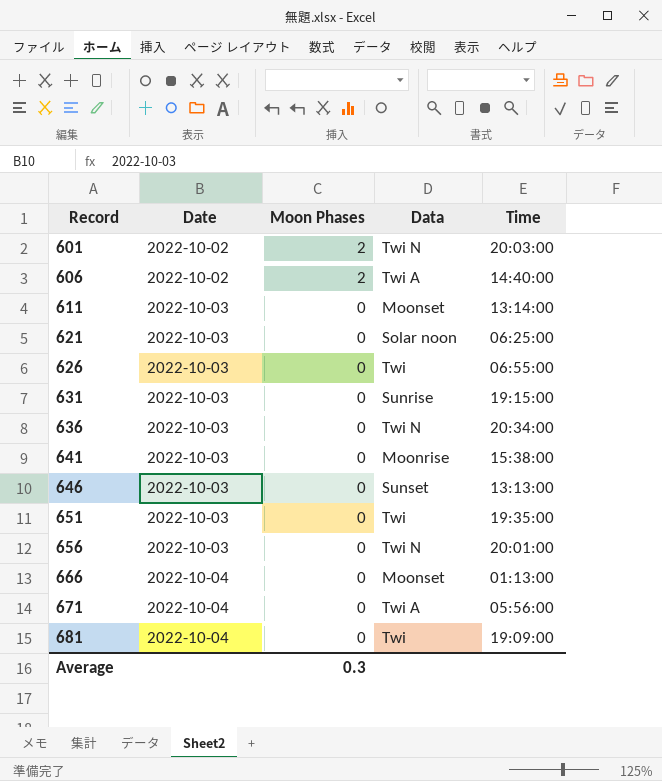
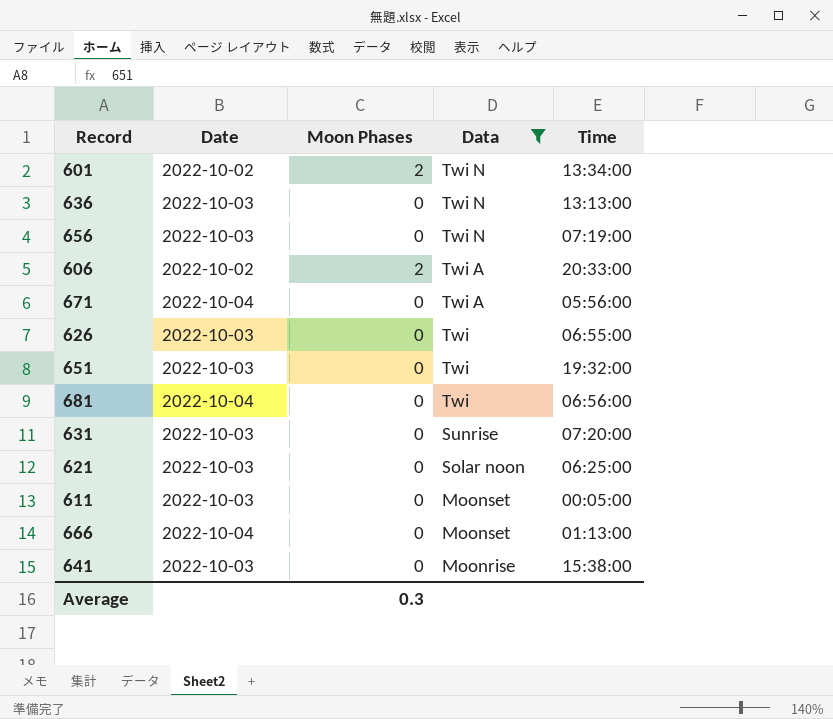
filter: none -> Data != Sunset
row order: Record ascending -> Data descending
601 | Time: 20:03:00 -> 13:34:00
636 | Time: 20:34:00 -> 13:13:00
656 | Time: 20:01:00 -> 07:19:00
606 | Time: 14:40:00 -> 20:33:00
651 | Time: 19:35:00 -> 19:32:00
681 | Time: 19:09:00 -> 06:56:00
631 | Time: 19:15:00 -> 07:20:00
611 | Time: 13:14:00 -> 00:05:00

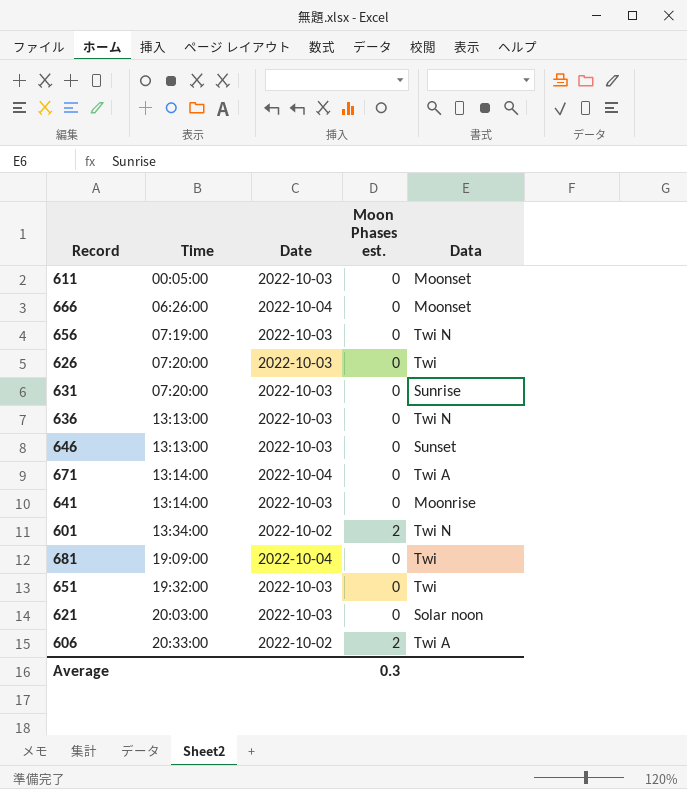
filter: Data != Sunset -> none
row order: Data descending -> Time ascending
column Time | position: 5 -> 2
column name: Moon Phases -> Moon Phases est.
666 | Time: 01:13:00 -> 06:26:00
626 | Time: 06:55:00 -> 07:20:00
671 | Time: 05:56:00 -> 13:14:00
641 | Time: 15:38:00 -> 13:14:00
681 | Time: 06:56:00 -> 19:09:00
621 | Time: 06:25:00 -> 20:03:00

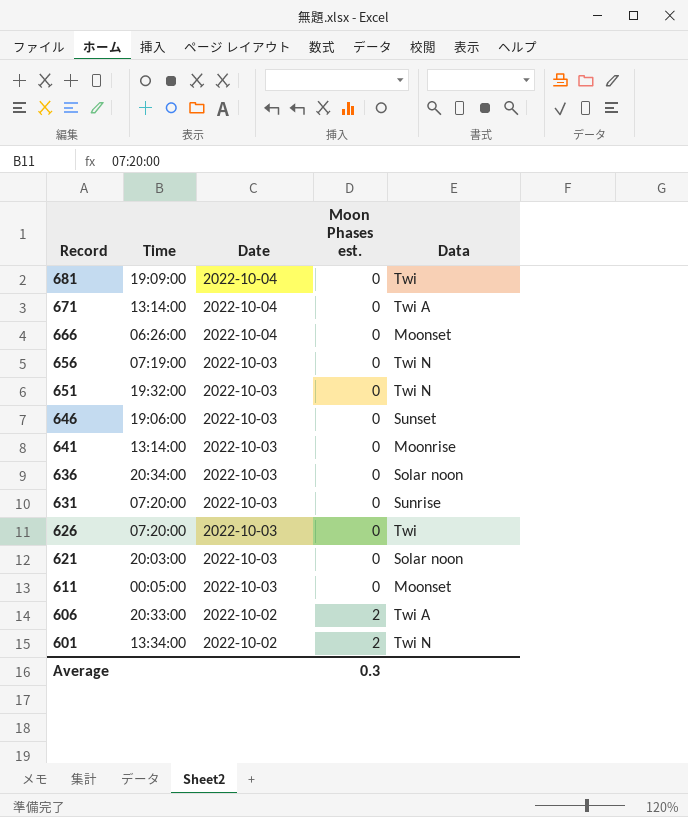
row order: Time ascending -> Record descending
651 | Data: Twi -> Twi N
646 | Time: 13:13:00 -> 19:06:00
636 | Time: 13:13:00 -> 20:34:00
636 | Data: Twi N -> Solar noon

